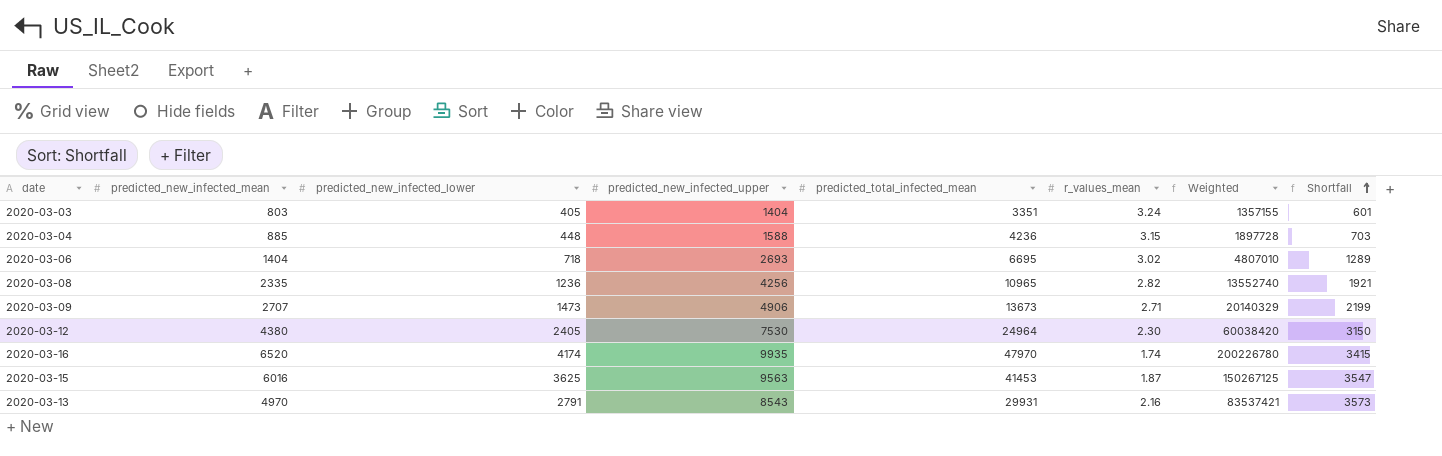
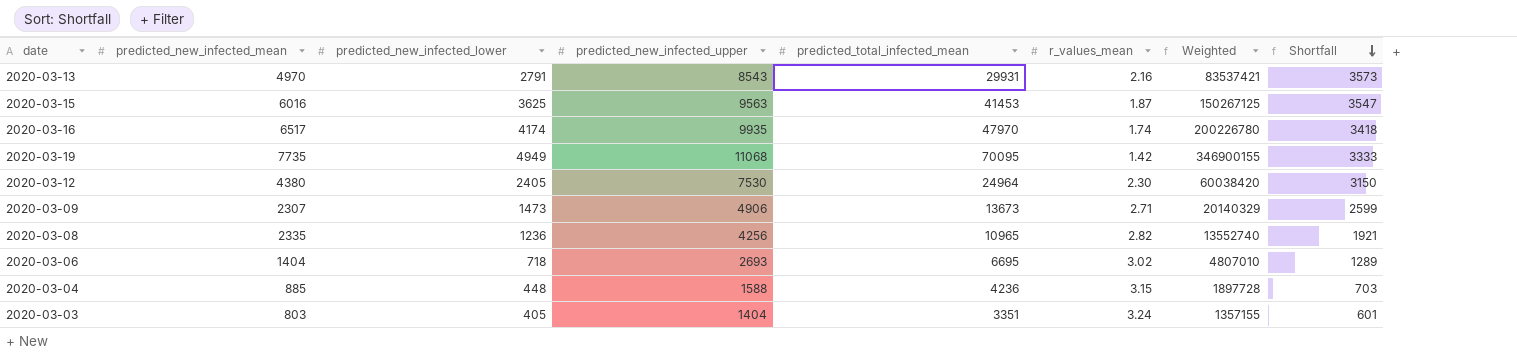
row order: Shortfall ascending -> Shortfall descending
2020-03-16 | predicted_new_infected_mean: 6520 -> 6517
2020-03-16 | Shortfall: 3415 -> 3418
row 2020-03-19: none -> 7735 | 4949 | 11068 | 70095 | 1.42 | 346900155 | 3333
2020-03-09 | predicted_new_infected_mean: 2707 -> 2307
2020-03-09 | Shortfall: 2199 -> 2599

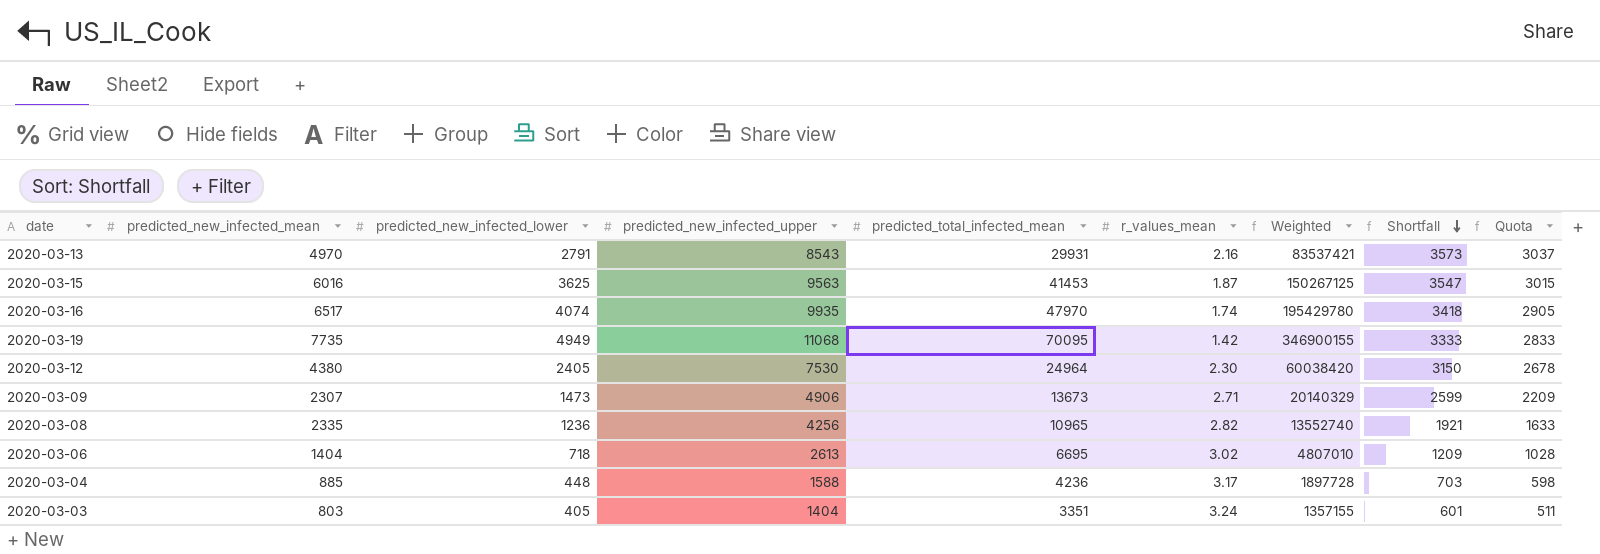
column Quota | formula: none -> [Shortfall] * 0.85
2020-03-16 | predicted_new_infected_lower: 4174 -> 4074
2020-03-16 | Weighted: 200226780 -> 195429780
2020-03-06 | predicted_new_infected_upper: 2693 -> 2613
2020-03-06 | Shortfall: 1289 -> 1209
2020-03-04 | r_values_mean: 3.15 -> 3.17

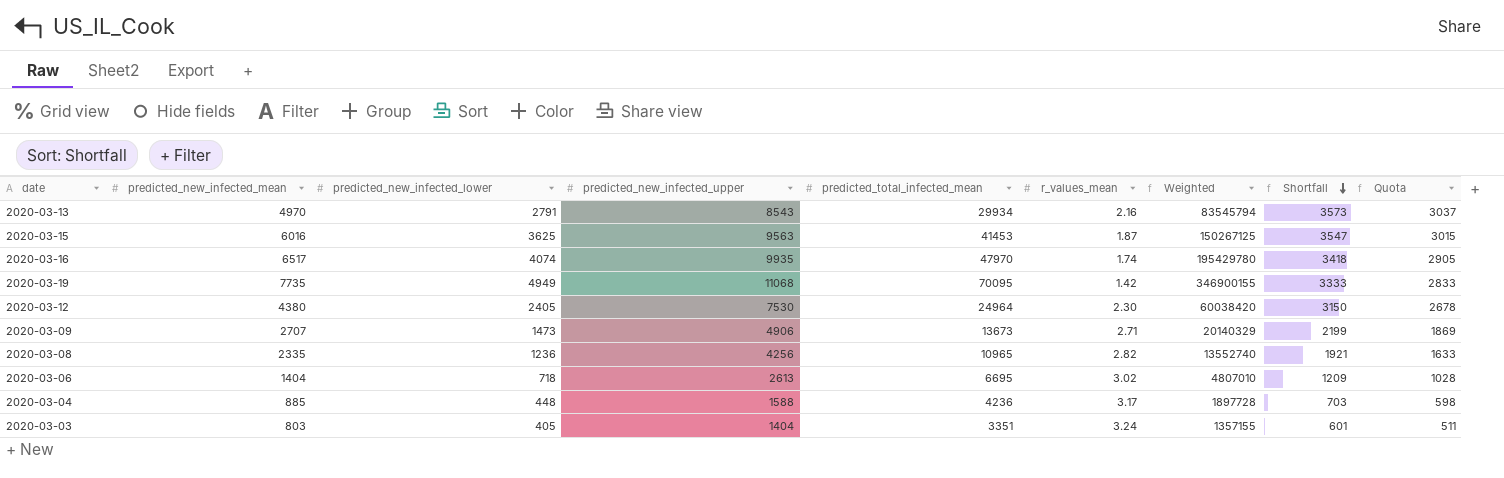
2020-03-13 | predicted_total_infected_mean: 29931 -> 29934
2020-03-13 | Weighted: 83537421 -> 83545794
2020-03-09 | predicted_new_infected_mean: 2307 -> 2707
2020-03-09 | Shortfall: 2599 -> 2199
2020-03-09 | Quota: 2209 -> 1869

